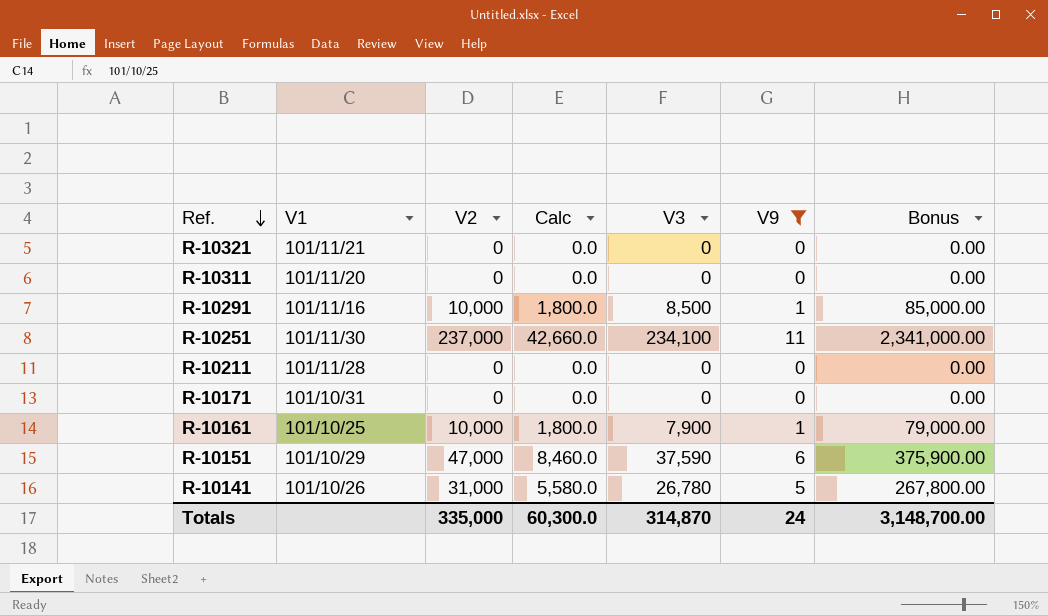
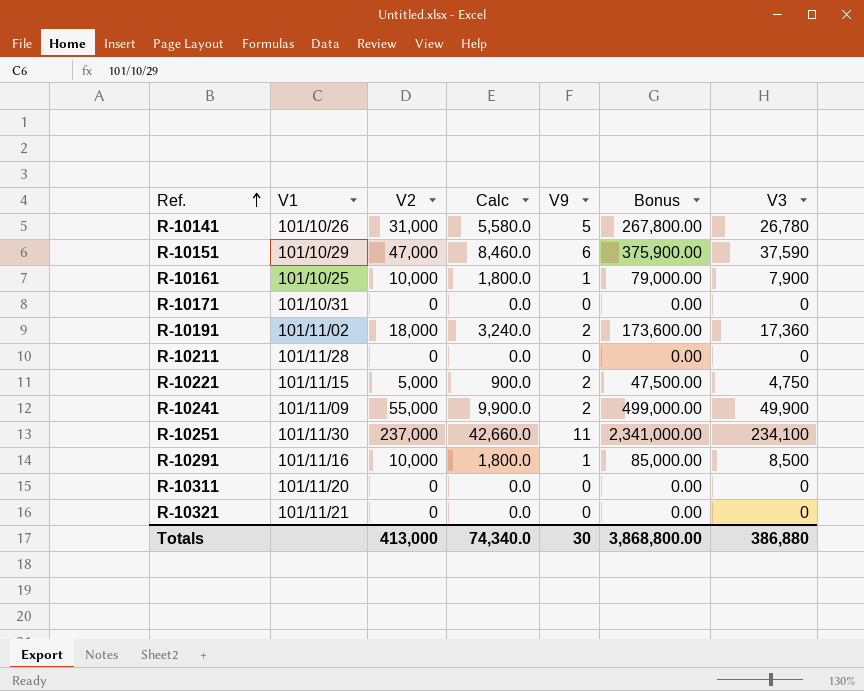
filter: V9 != 2 -> none
row order: Ref. descending -> Ref. ascending
column V3 | position: 5 -> 7
Totals | V2: 335,000 -> 413,000
Totals | Calc: 60,300.0 -> 74,340.0
Totals | V9: 24 -> 30
Totals | Bonus: 3,148,700.00 -> 3,868,800.00
Totals | V3: 314,870 -> 386,880

